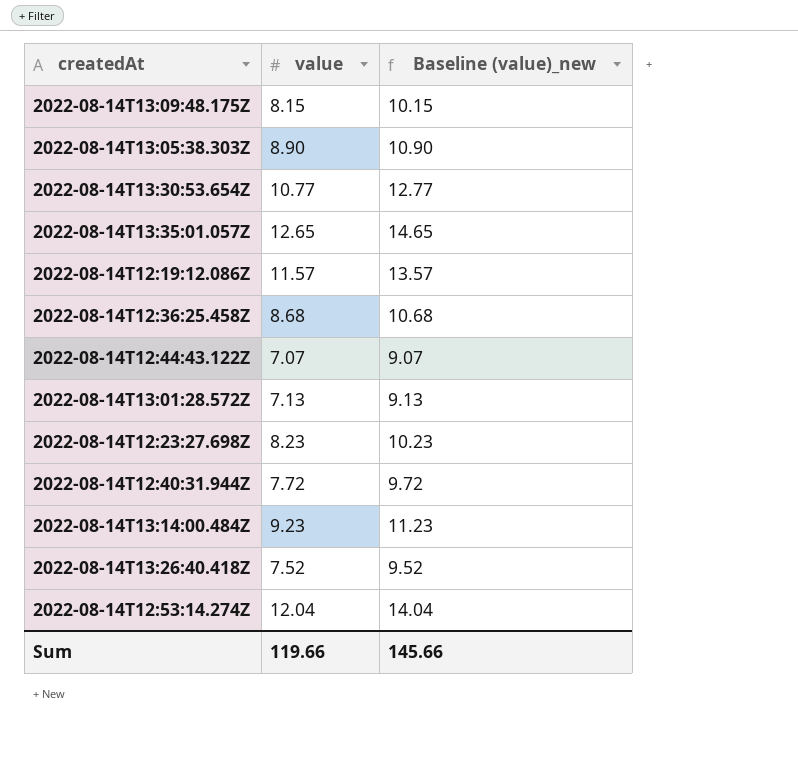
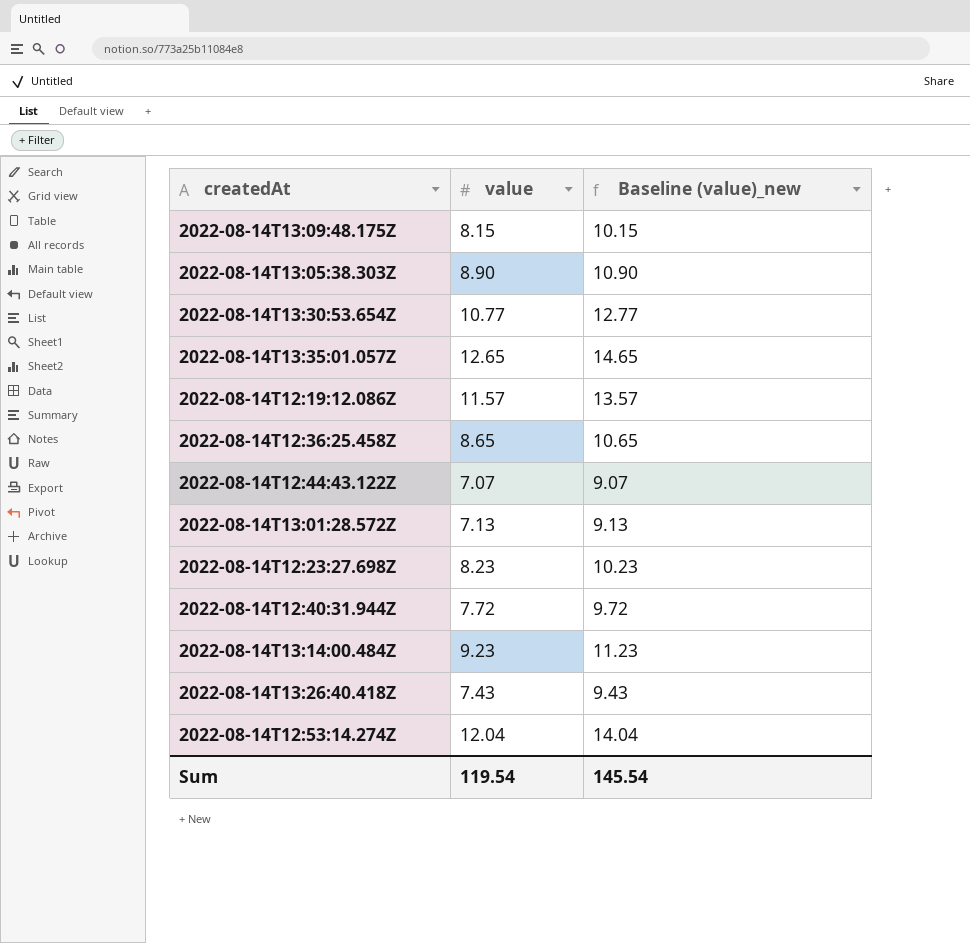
2022-08-14T12:36:25.458Z | value: 8.68 -> 8.65
2022-08-14T12:36:25.458Z | Baseline (value)_new: 10.68 -> 10.65
2022-08-14T13:26:40.418Z | value: 7.52 -> 7.43
2022-08-14T13:26:40.418Z | Baseline (value)_new: 9.52 -> 9.43
Sum | value: 119.66 -> 119.54
Sum | Baseline (value)_new: 145.66 -> 145.54

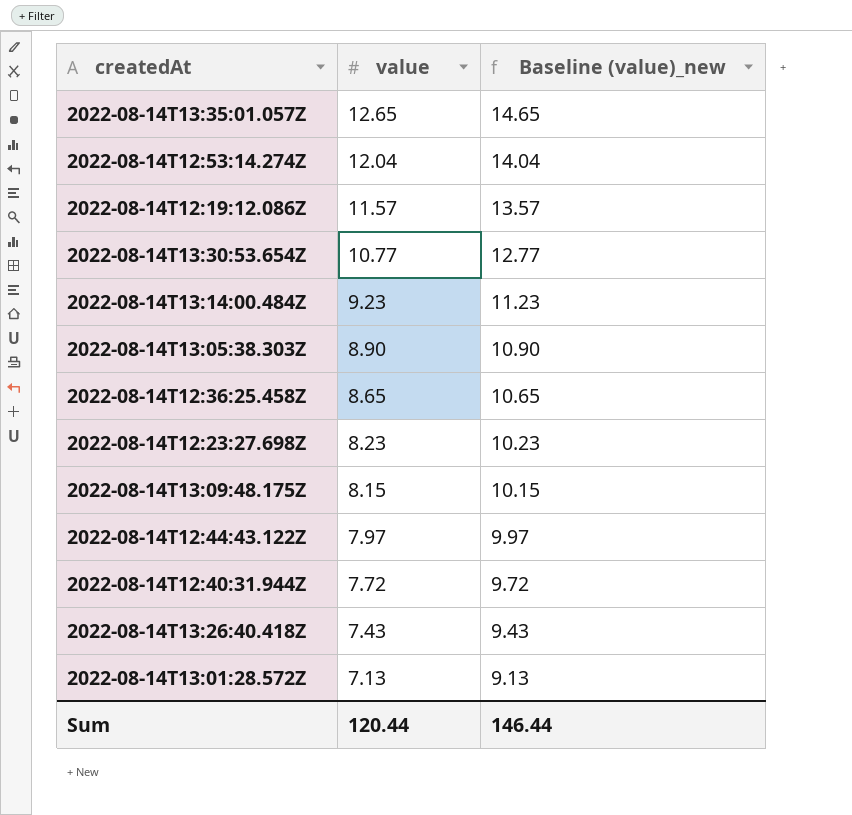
row order: none -> value descending
2022-08-14T12:44:43.122Z | value: 7.07 -> 7.97
2022-08-14T12:44:43.122Z | Baseline (value)_new: 9.07 -> 9.97
Sum | value: 119.54 -> 120.44
Sum | Baseline (value)_new: 145.54 -> 146.44

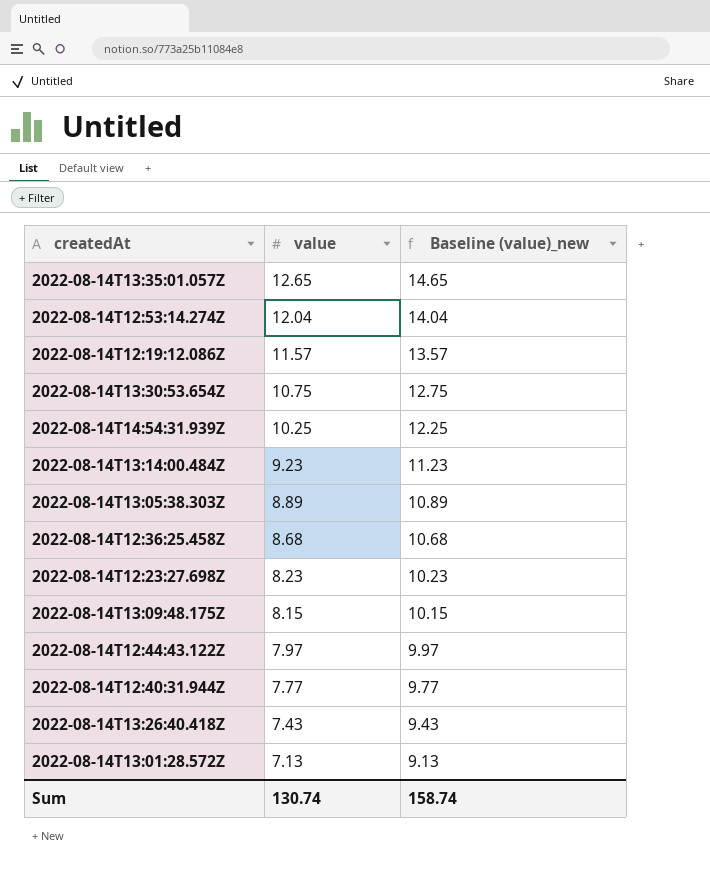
2022-08-14T13:30:53.654Z | value: 10.77 -> 10.75
2022-08-14T13:30:53.654Z | Baseline (value)_new: 12.77 -> 12.75
row 2022-08-14T14:54:31.939Z: none -> 10.25 | 12.25
2022-08-14T13:05:38.303Z | value: 8.90 -> 8.89
2022-08-14T13:05:38.303Z | Baseline (value)_new: 10.90 -> 10.89
2022-08-14T12:36:25.458Z | value: 8.65 -> 8.68
2022-08-14T12:36:25.458Z | Baseline (value)_new: 10.65 -> 10.68
2022-08-14T12:40:31.944Z | value: 7.72 -> 7.77
2022-08-14T12:40:31.944Z | Baseline (value)_new: 9.72 -> 9.77
Sum | value: 120.44 -> 130.74
Sum | Baseline (value)_new: 146.44 -> 158.74

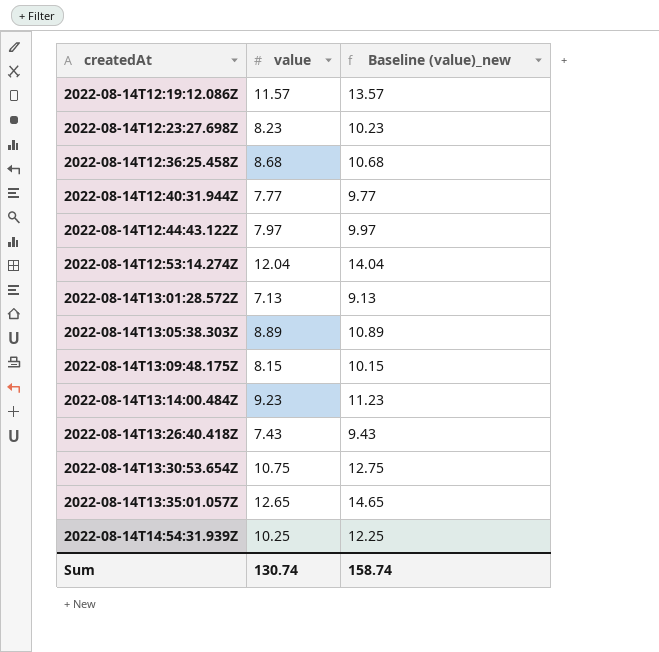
row order: value descending -> createdAt ascending

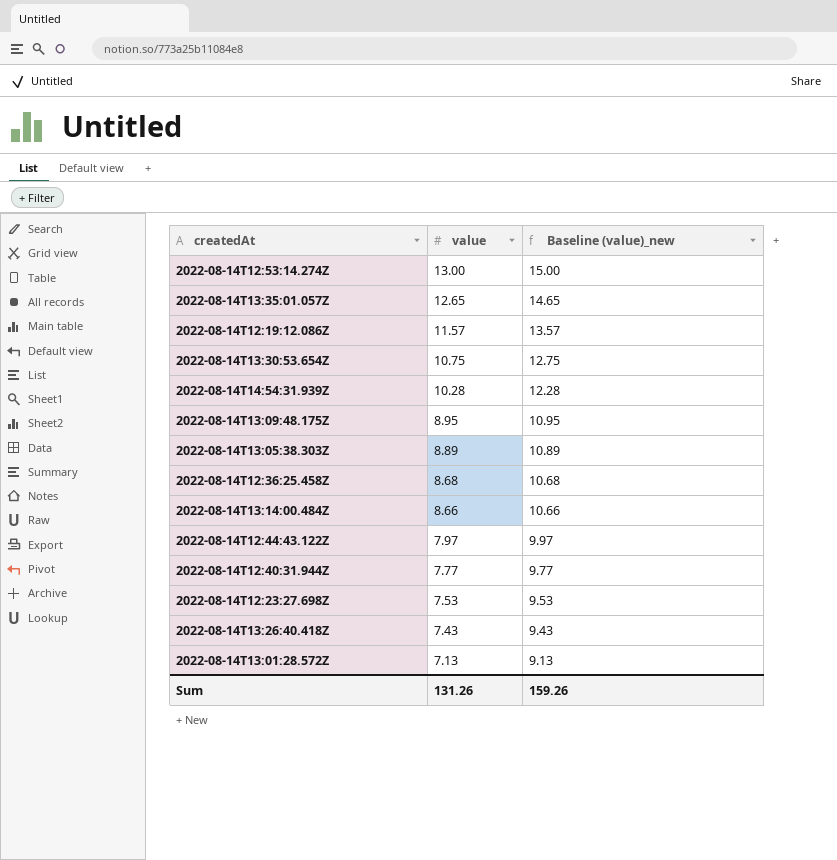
row order: createdAt ascending -> value descending
2022-08-14T12:53:14.274Z | value: 12.04 -> 13.00
2022-08-14T12:53:14.274Z | Baseline (value)_new: 14.04 -> 15.00
2022-08-14T14:54:31.939Z | value: 10.25 -> 10.28
2022-08-14T14:54:31.939Z | Baseline (value)_new: 12.25 -> 12.28
2022-08-14T13:09:48.175Z | value: 8.15 -> 8.95
2022-08-14T13:09:48.175Z | Baseline (value)_new: 10.15 -> 10.95
2022-08-14T13:14:00.484Z | value: 9.23 -> 8.66
2022-08-14T13:14:00.484Z | Baseline (value)_new: 11.23 -> 10.66
2022-08-14T12:23:27.698Z | value: 8.23 -> 7.53
2022-08-14T12:23:27.698Z | Baseline (value)_new: 10.23 -> 9.53
Sum | value: 130.74 -> 131.26
Sum | Baseline (value)_new: 158.74 -> 159.26

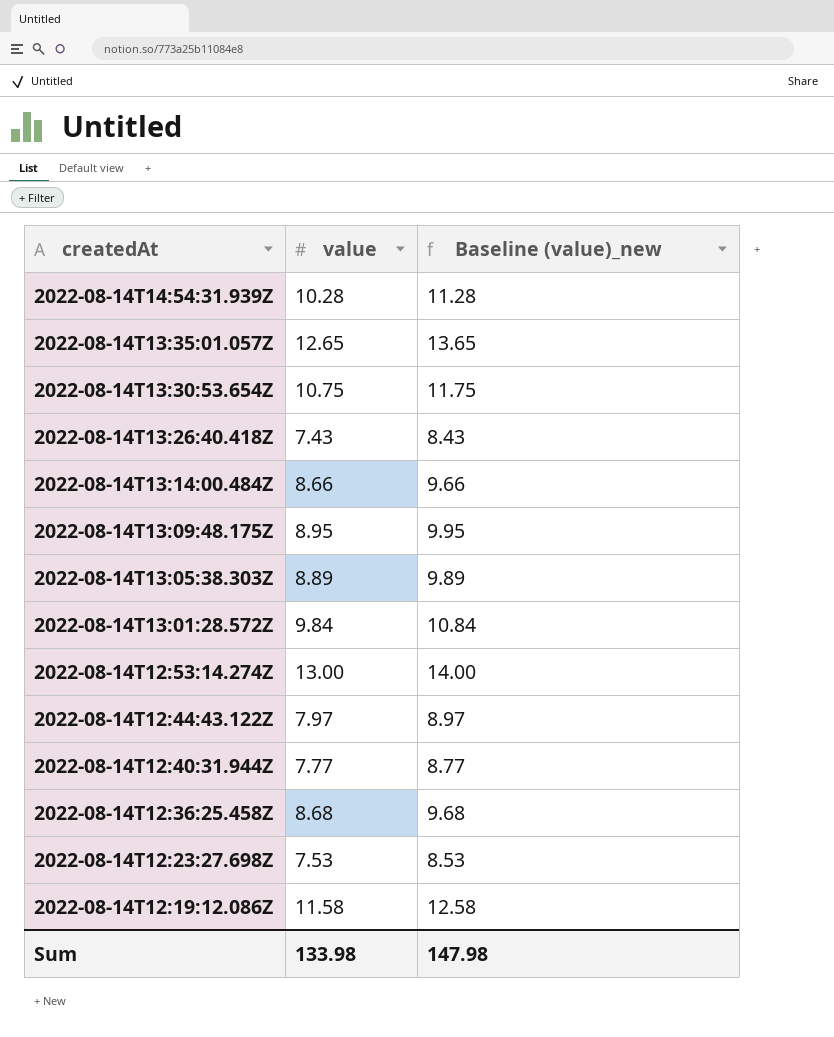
row order: value descending -> createdAt descending
column Baseline (value)_new | formula: [value] + 2 -> [value] + 1
2022-08-14T13:01:28.572Z | value: 7.13 -> 9.84
2022-08-14T12:19:12.086Z | value: 11.57 -> 11.58
Sum | value: 131.26 -> 133.98
Sum | Baseline (value)_new: 159.26 -> 147.98

